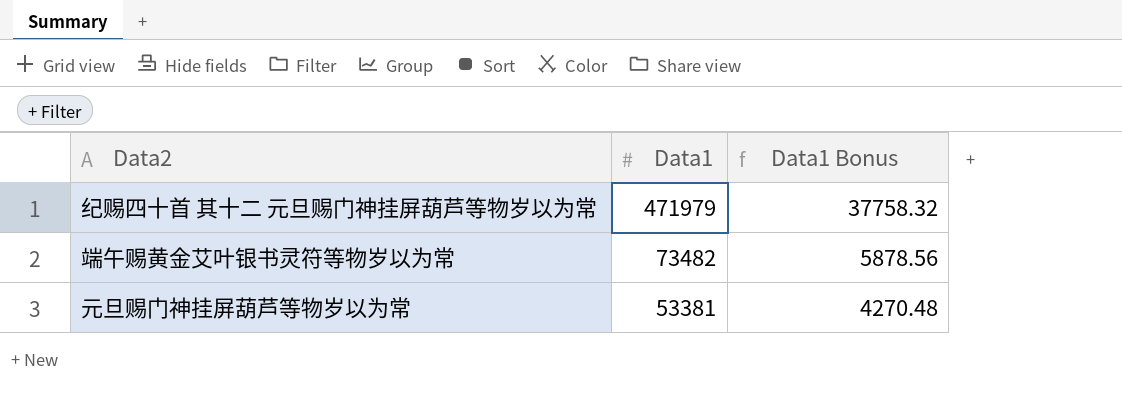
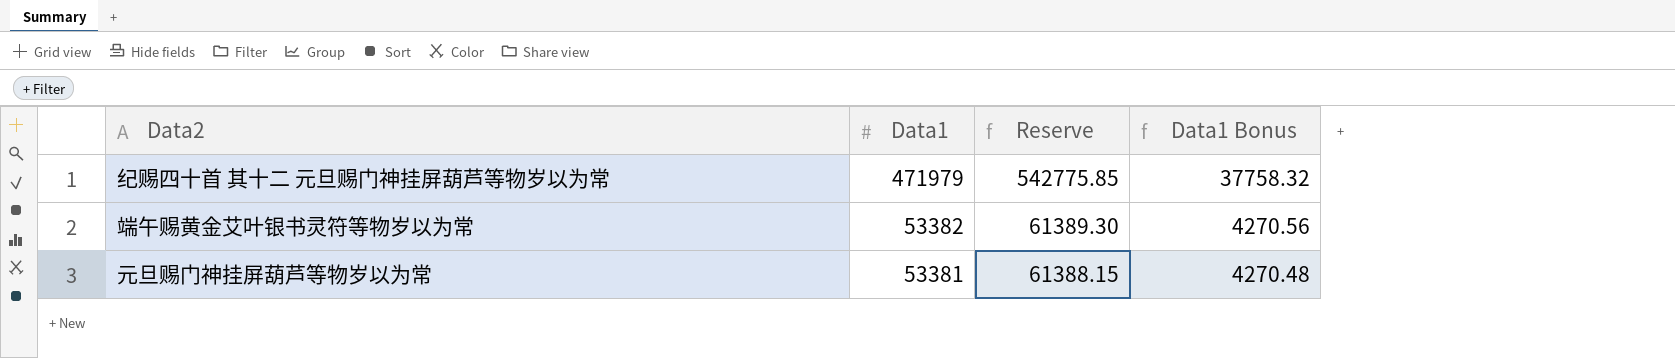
column Reserve | formula: none -> [Data1] * 1.15
端午赐黄金艾叶银书灵符等物岁以为常 | Data1: 73482 -> 53382
端午赐黄金艾叶银书灵符等物岁以为常 | Data1 Bonus: 5878.56 -> 4270.56

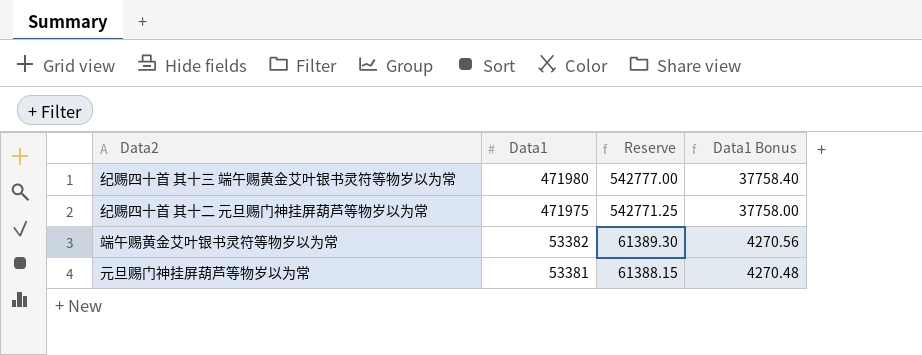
row 纪赐四十首 其十三 端午赐黄金艾叶银书灵符等物岁以为常: none -> 471980 | 542777.00 | 37758.40
纪赐四十首 其十二 元旦赐门神挂屏葫芦等物岁以为常 | Data1: 471979 -> 471975
纪赐四十首 其十二 元旦赐门神挂屏葫芦等物岁以为常 | Reserve: 542775.85 -> 542771.25
纪赐四十首 其十二 元旦赐门神挂屏葫芦等物岁以为常 | Data1 Bonus: 37758.32 -> 37758.00

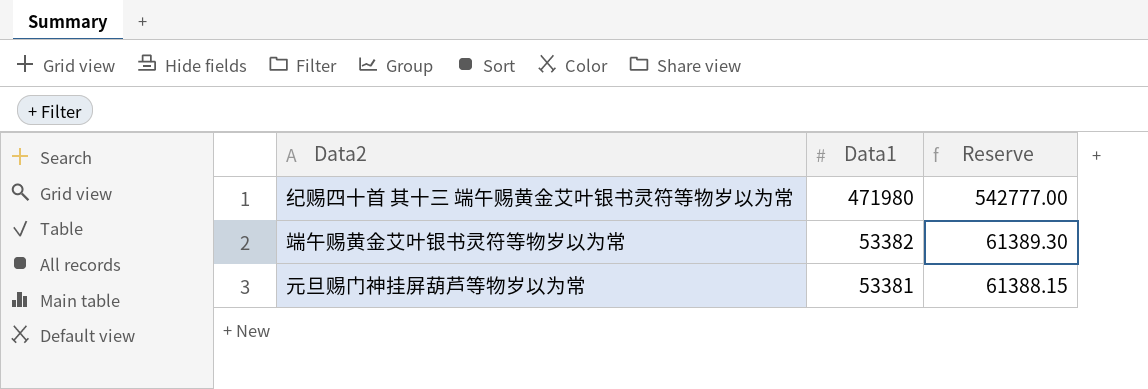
column Data1 Bonus | formula: [Data1] * 0.08 -> none
row 纪赐四十首 其十二 元旦赐门神挂屏葫芦等物岁以为常: 471975 | 542771.25 | 37758.00 -> none

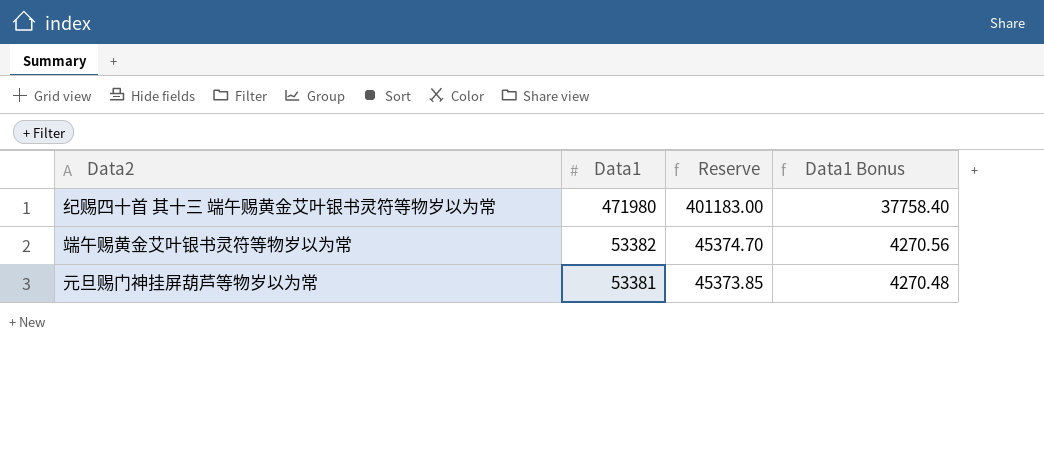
column Reserve | formula: [Data1] * 1.15 -> [Data1] * 0.85
column Data1 Bonus | formula: none -> [Data1] * 0.08

